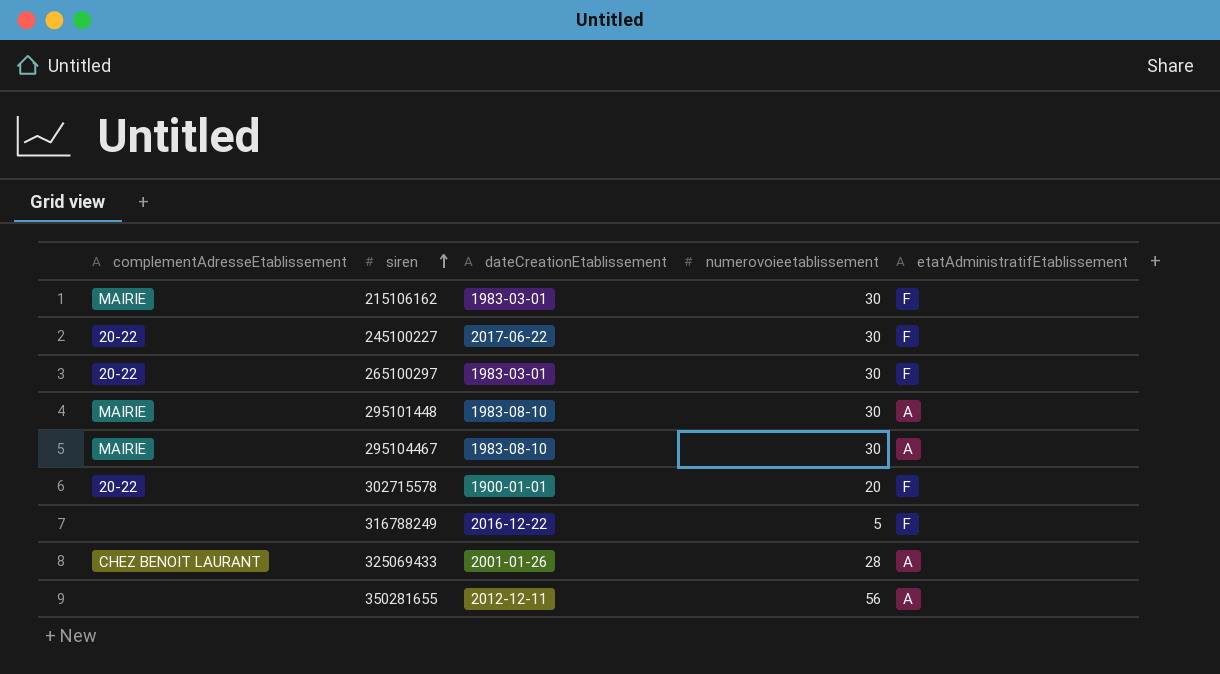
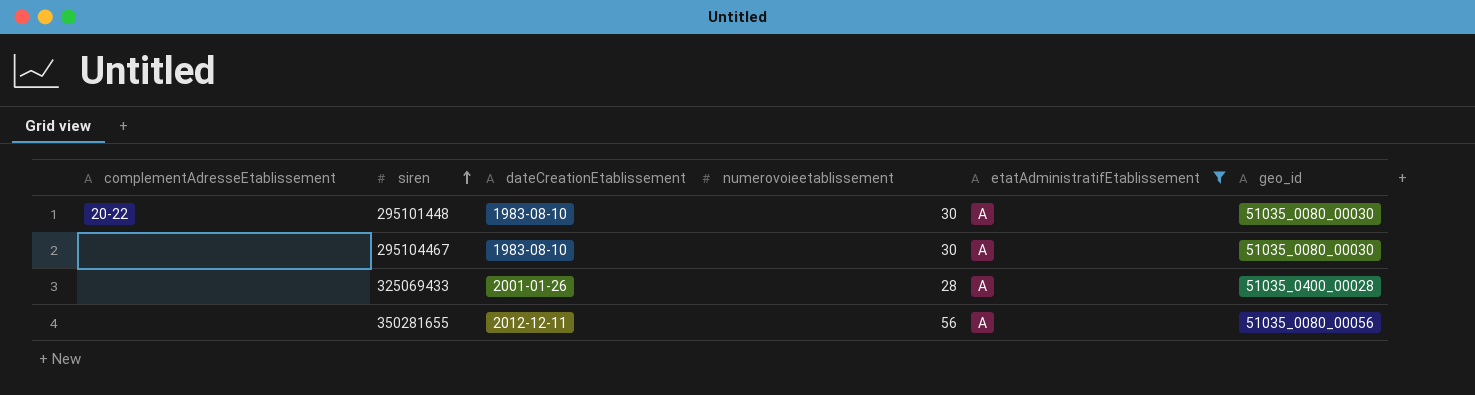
filter: none -> etatAdministratifEtablissement = A
column geo_id | position: none -> 6
295101448 | complementAdresseEtablissement: MAIRIE -> 20-22
295104467 | complementAdresseEtablissement: MAIRIE -> none
325069433 | complementAdresseEtablissement: CHEZ BENOIT LAURANT -> none

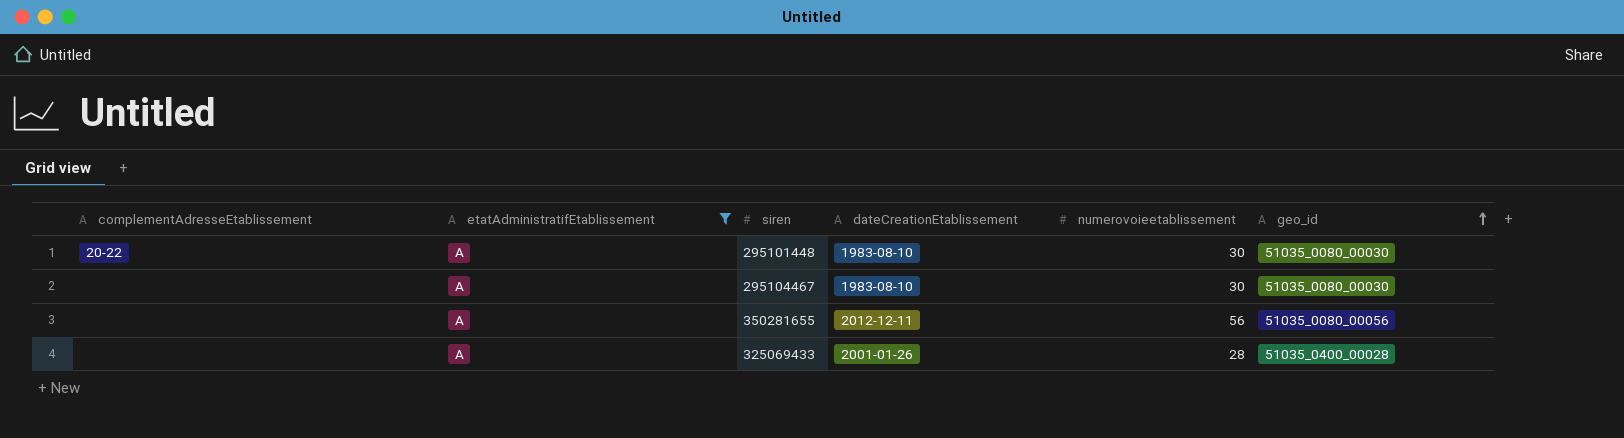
row order: siren ascending -> geo_id ascending
column etatAdministratifEtablissement | position: 5 -> 2

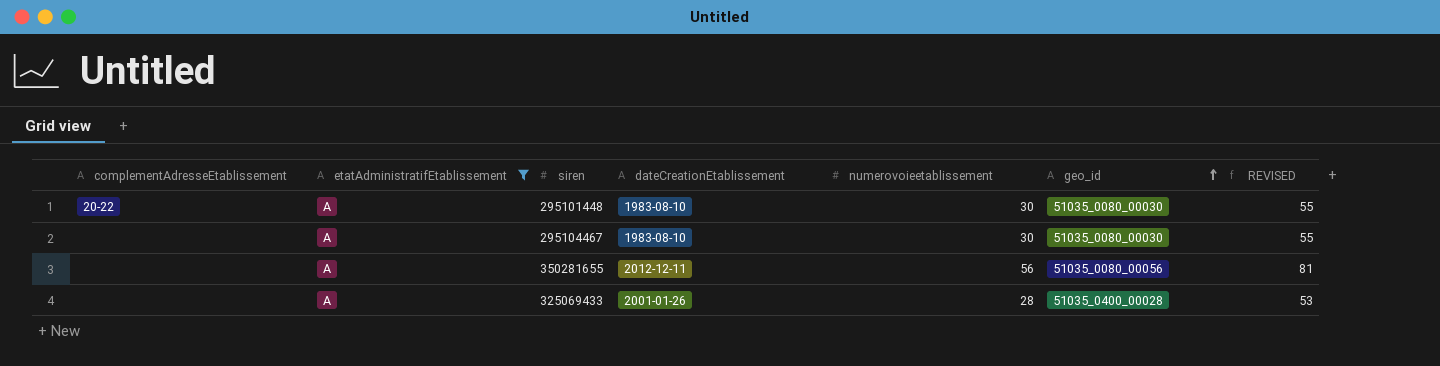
column REVISED | formula: none -> [numerovoieetablissement] + 25

